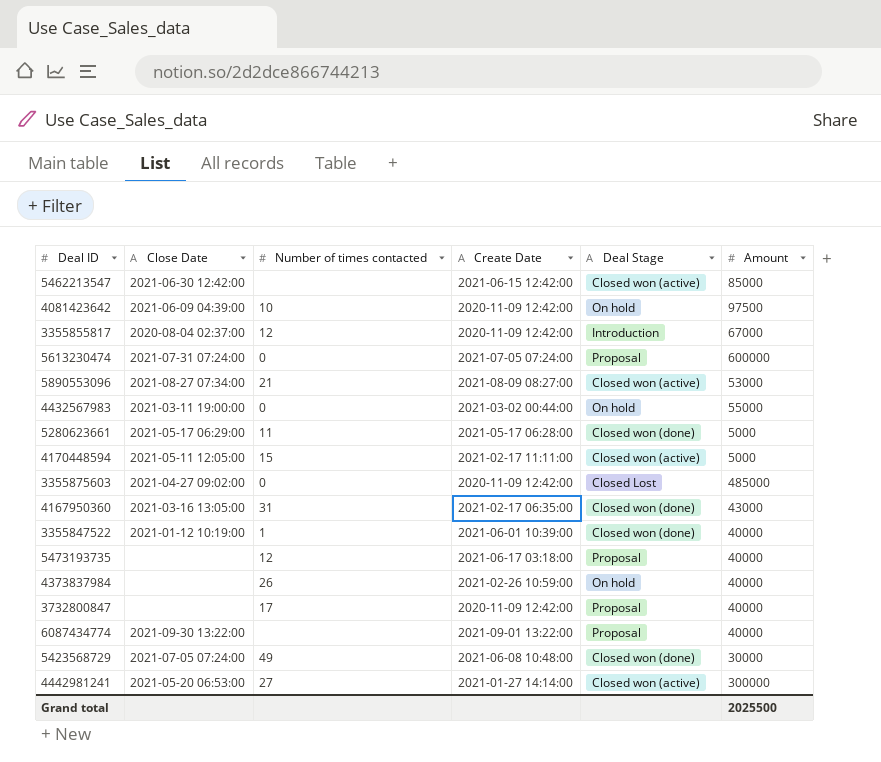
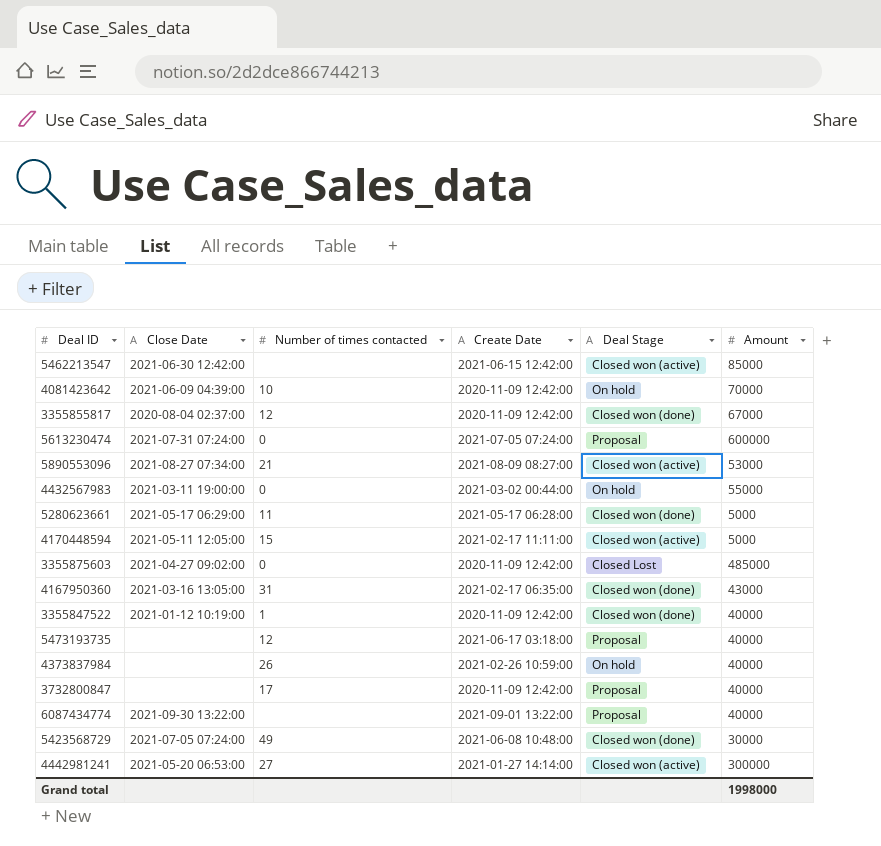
4081423642 | Amount: 97500 -> 70000
3355855817 | Deal Stage: Introduction -> Closed won (done)
3355847522 | Create Date: 2021-06-01 10:39:00 -> 2020-11-09 12:42:00
Grand total | Amount: 2025500 -> 1998000

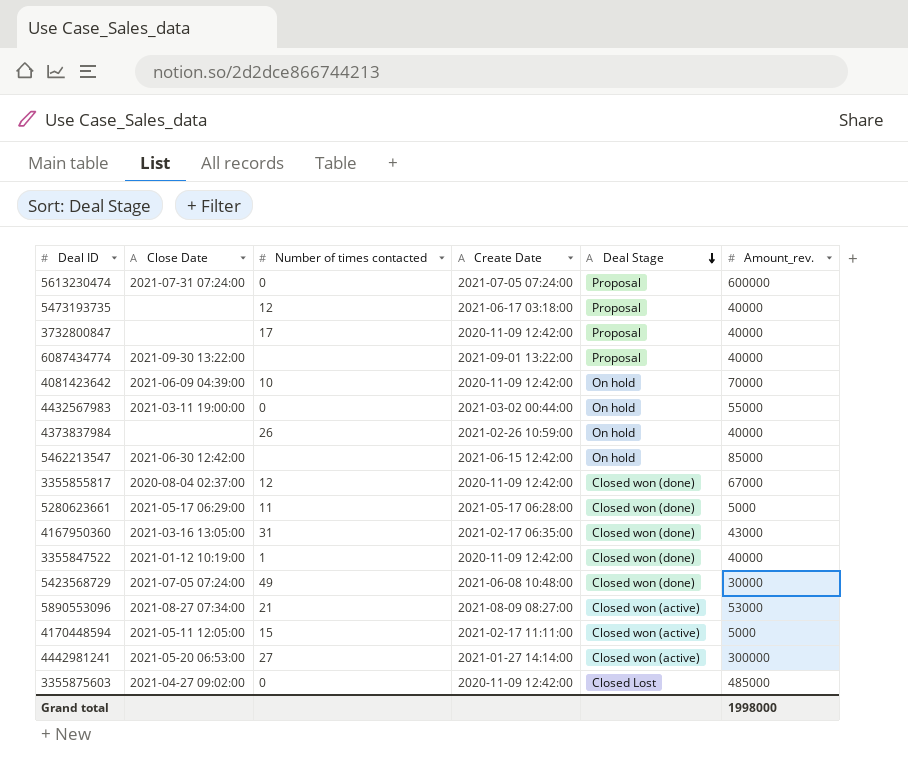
row order: none -> Deal Stage descending
column name: Amount -> Amount_rev.
5462213547 | Deal Stage: Closed won (active) -> On hold

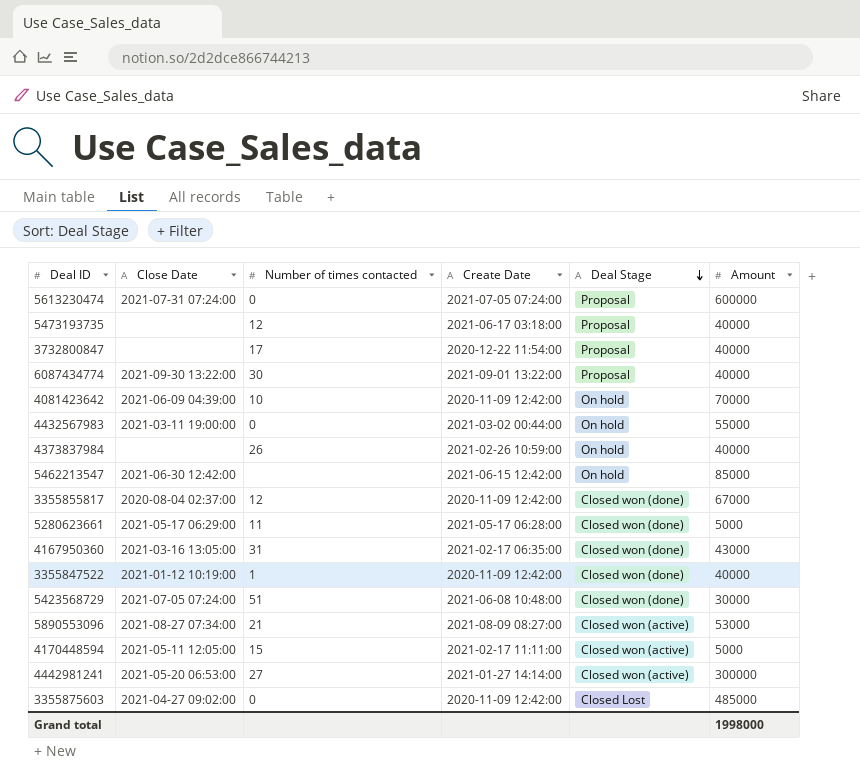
column name: Amount_rev. -> Amount
3732800847 | Create Date: 2020-11-09 12:42:00 -> 2020-12-22 11:54:00
6087434774 | Number of times contacted: none -> 30
5423568729 | Number of times contacted: 49 -> 51

